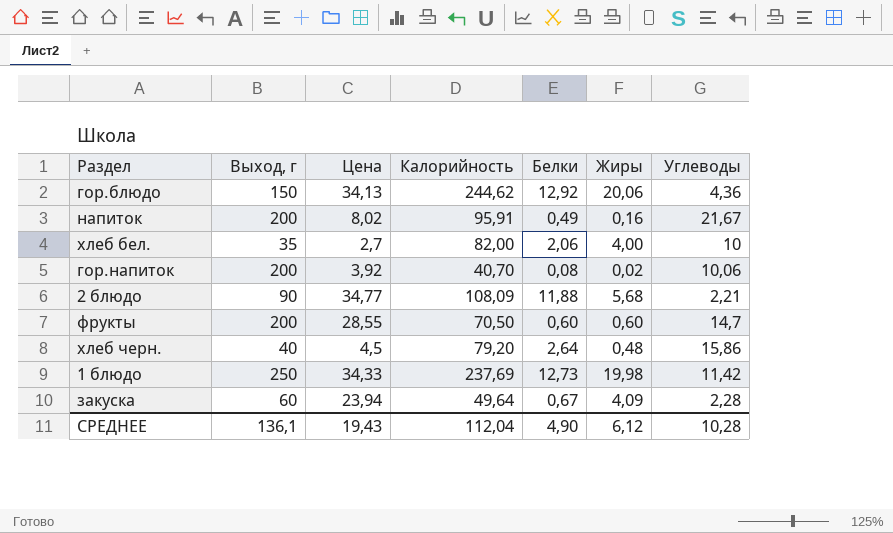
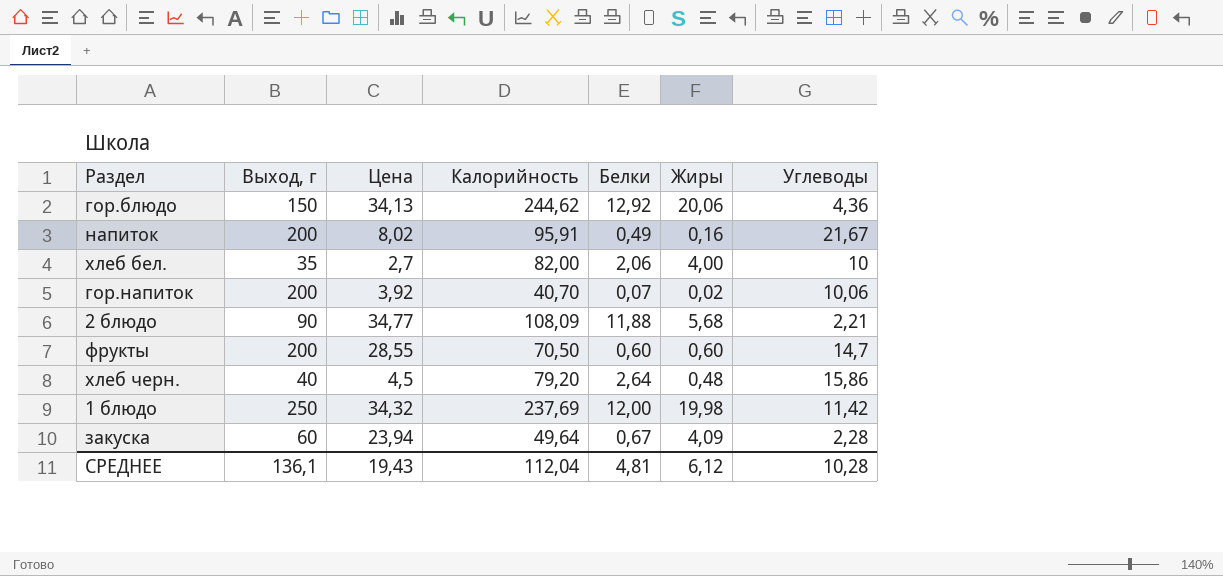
гор.напиток | Белки: 0,08 -> 0,07
1 блюдо | Цена: 34,33 -> 34,32
1 блюдо | Белки: 12,73 -> 12,00
СРЕДНЕЕ | Белки: 4,90 -> 4,81

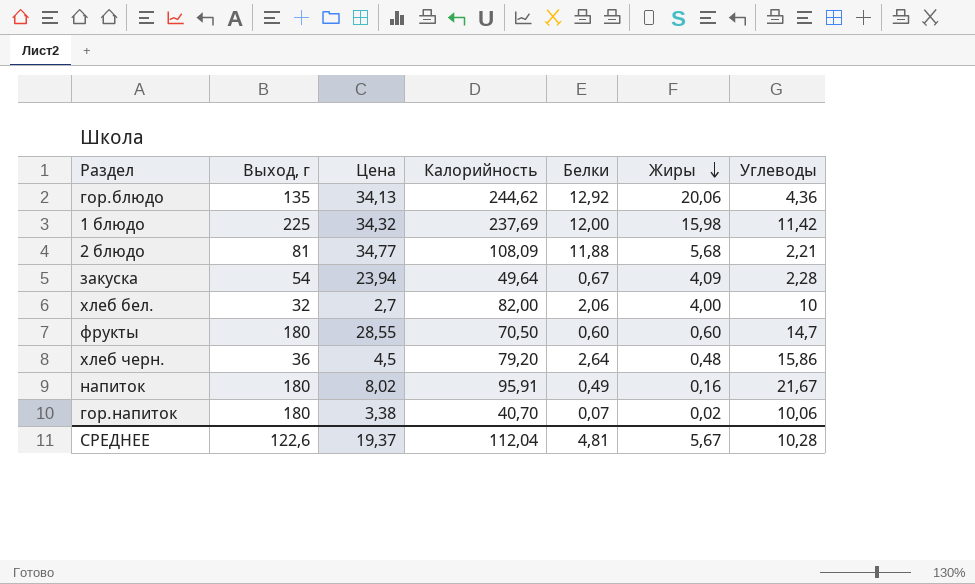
row order: none -> Жиры descending
гор.блюдо | Выход, г: 150 -> 135
1 блюдо | Выход, г: 250 -> 225
1 блюдо | Жиры: 19,98 -> 15,98
2 блюдо | Выход, г: 90 -> 81
закуска | Выход, г: 60 -> 54
хлеб бел. | Выход, г: 35 -> 32
фрукты | Выход, г: 200 -> 180
хлеб черн. | Выход, г: 40 -> 36
напиток | Выход, г: 200 -> 180
гор.напиток | Выход, г: 200 -> 180
гор.напиток | Цена: 3,92 -> 3,38
СРЕДНЕЕ | Выход, г: 136,1 -> 122,6
СРЕДНЕЕ | Цена: 19,43 -> 19,37
СРЕДНЕЕ | Жиры: 6,12 -> 5,67

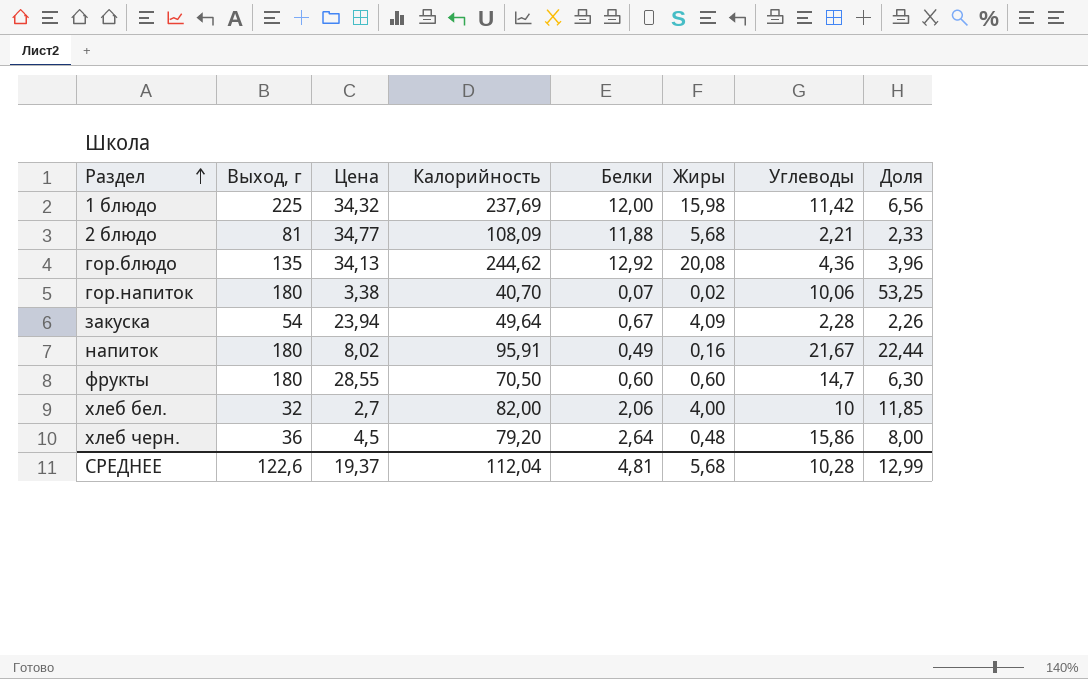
row order: Жиры descending -> Раздел ascending
column Доля | formula: none -> [Выход, г] / [Цена]
гор.блюдо | Жиры: 20,06 -> 20,08
СРЕДНЕЕ | Жиры: 5,67 -> 5,68

